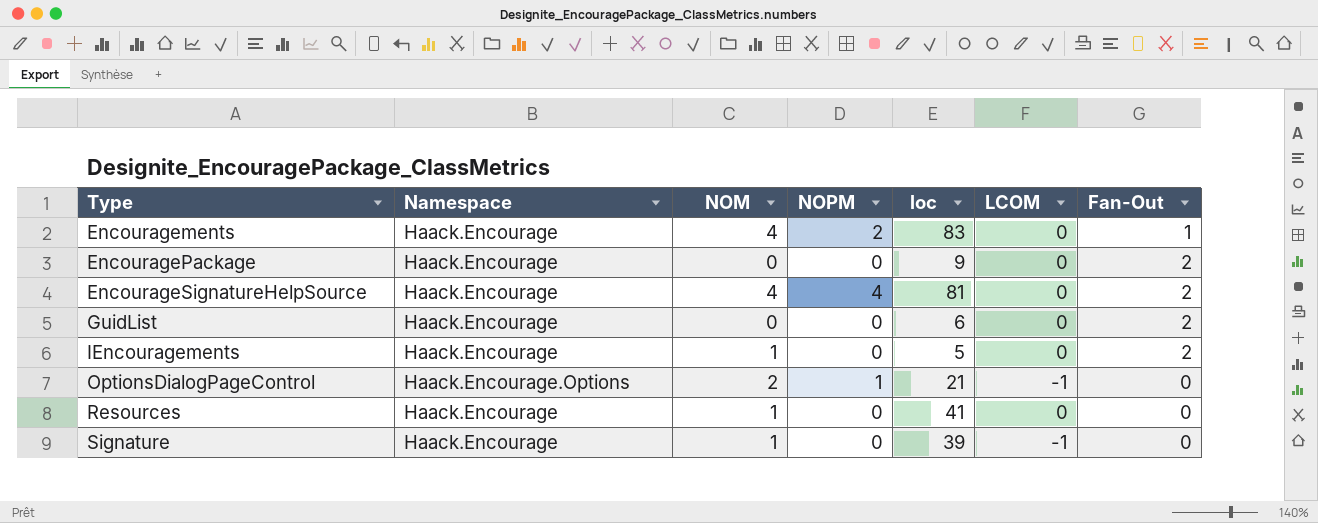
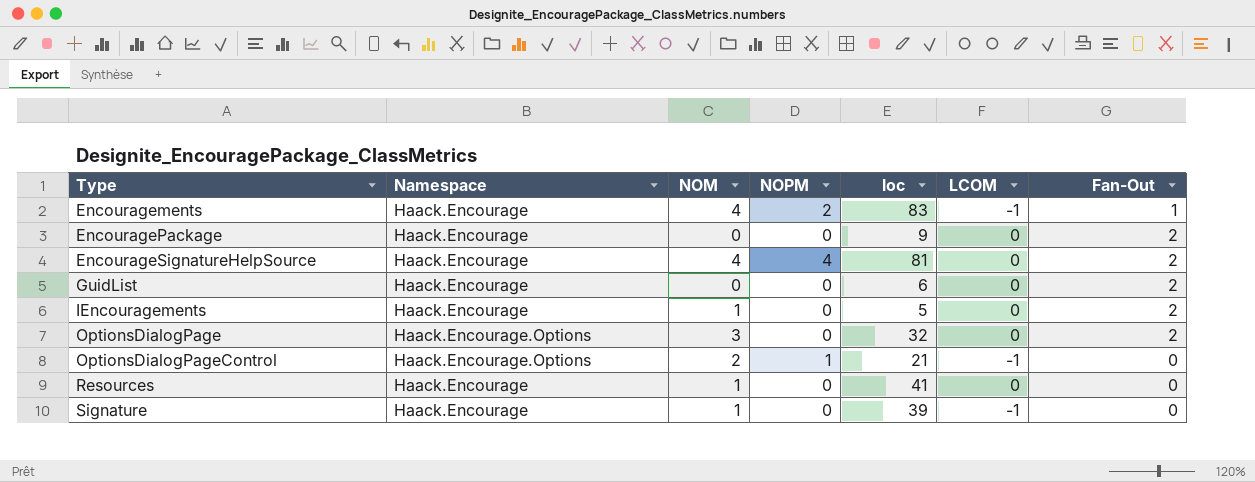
Encouragements | LCOM: 0 -> -1
row OptionsDialogPage: none -> Haack.Encourage.Options | 3 | 0 | 32 | 0 | 2

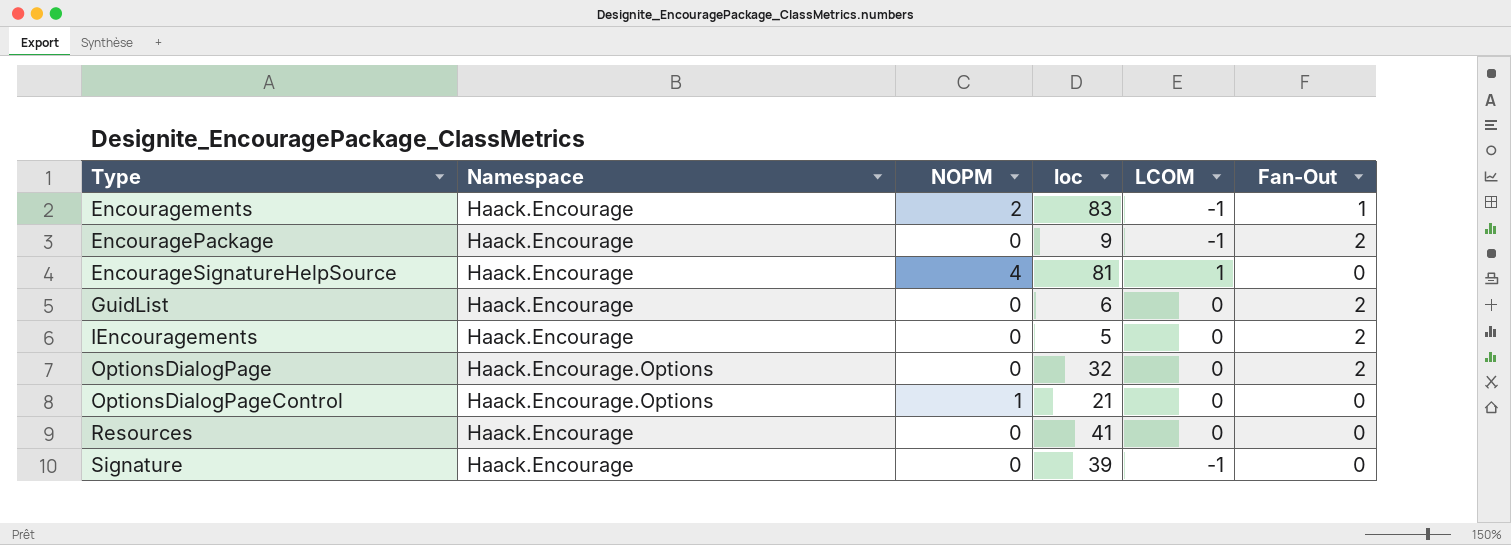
column NOM | position: 3 -> none
EncouragePackage | LCOM: 0 -> -1
EncourageSignatureHelpSource | LCOM: 0 -> 1
EncourageSignatureHelpSource | Fan-Out: 2 -> 0
OptionsDialogPageControl | LCOM: -1 -> 0

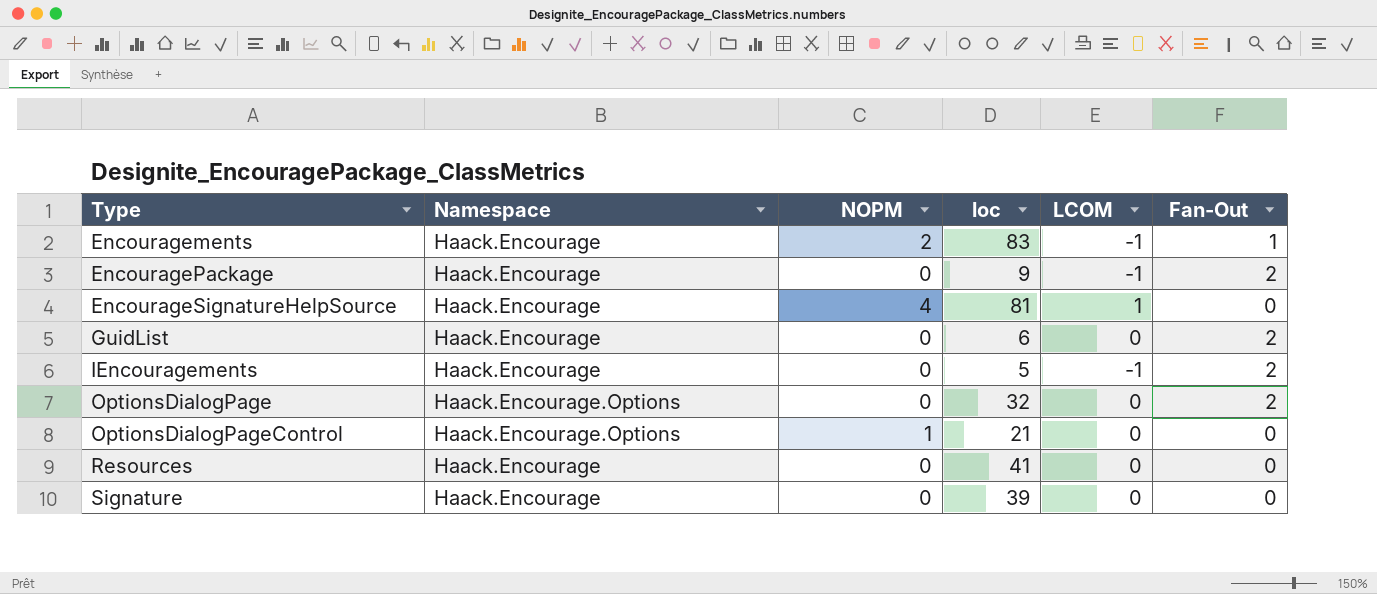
IEncouragements | LCOM: 0 -> -1
Signature | LCOM: -1 -> 0

